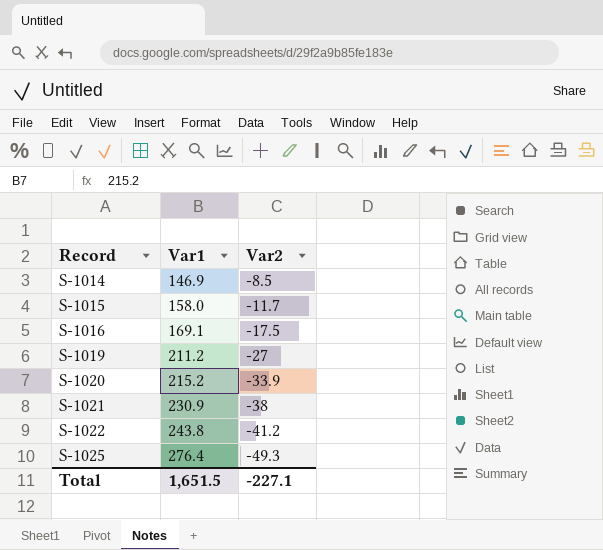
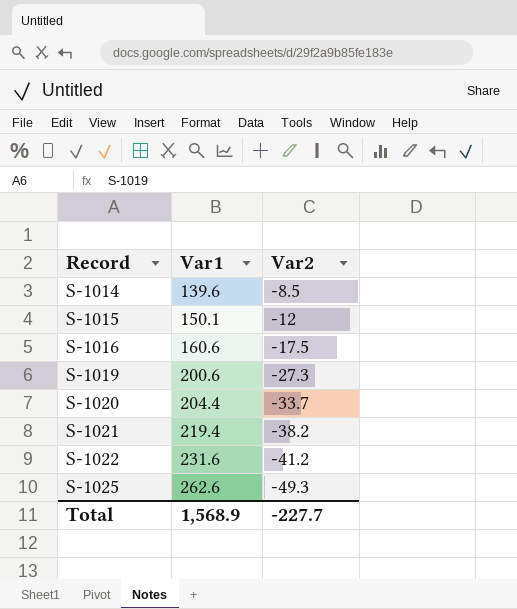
S-1014 | Var1: 146.9 -> 139.6
S-1015 | Var1: 158.0 -> 150.1
S-1015 | Var2: -11.7 -> -12
S-1016 | Var1: 169.1 -> 160.6
S-1019 | Var1: 211.2 -> 200.6
S-1019 | Var2: -27 -> -27.3
S-1020 | Var1: 215.2 -> 204.4
S-1020 | Var2: -33.9 -> -33.7
S-1021 | Var1: 230.9 -> 219.4
S-1021 | Var2: -38 -> -38.2
S-1022 | Var1: 243.8 -> 231.6
S-1025 | Var1: 276.4 -> 262.6
Total | Var1: 1,651.5 -> 1,568.9
Total | Var2: -227.1 -> -227.7

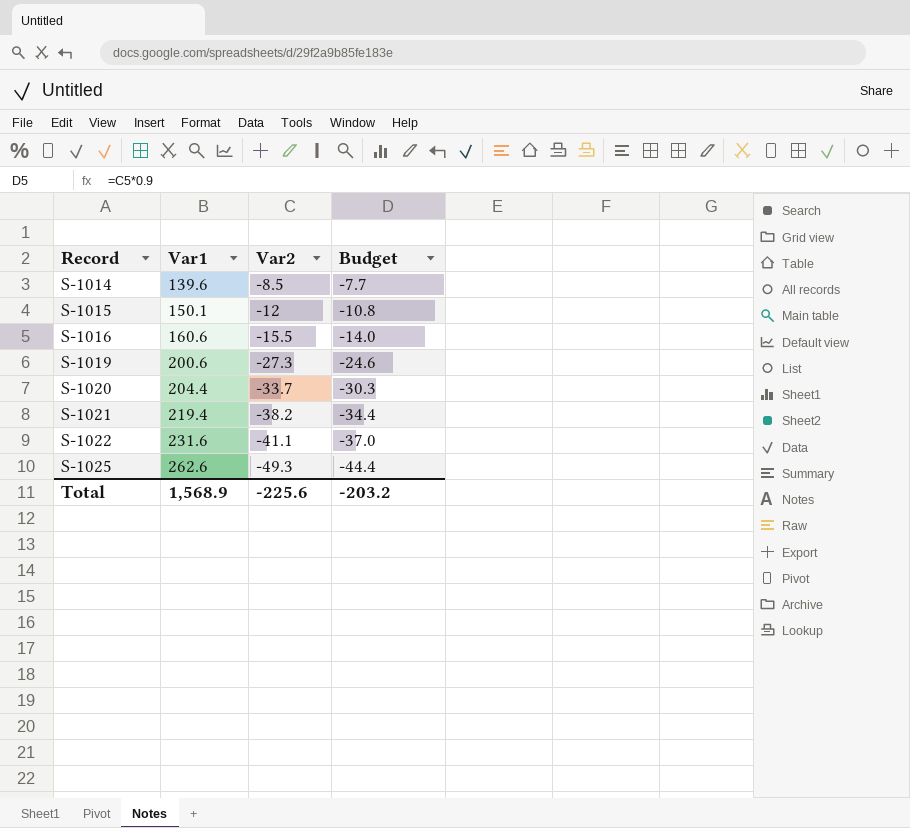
column Budget | formula: none -> [Var2] * 0.9
S-1016 | Var2: -17.5 -> -15.5
S-1022 | Var2: -41.2 -> -41.1
Total | Var2: -227.7 -> -225.6

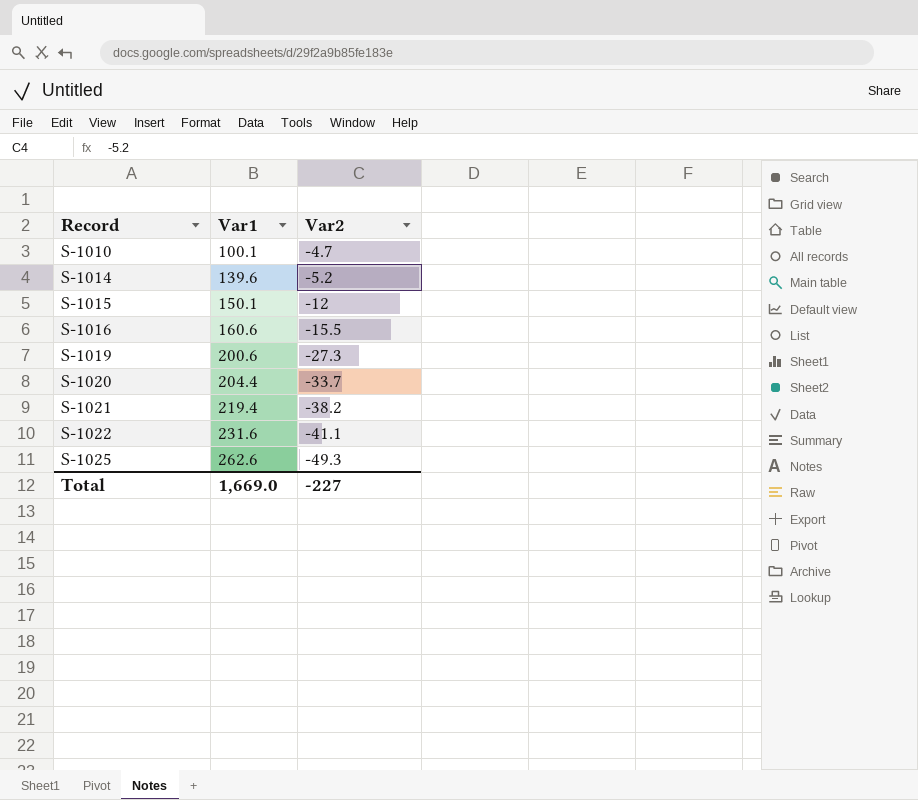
column Budget | formula: [Var2] * 0.9 -> none
row S-1010: none -> 100.1 | -4.7
S-1014 | Var2: -8.5 -> -5.2
Total | Var1: 1,568.9 -> 1,669.0
Total | Var2: -225.6 -> -227

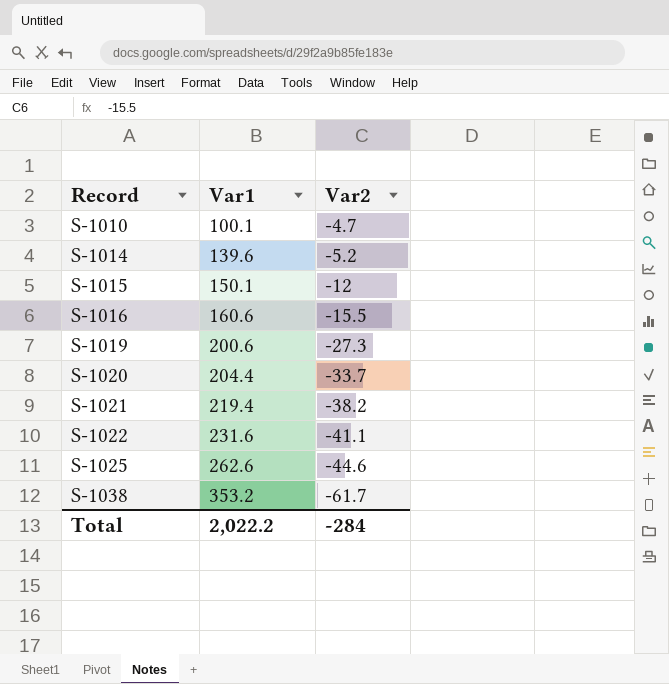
S-1025 | Var2: -49.3 -> -44.6
row S-1038: none -> 353.2 | -61.7
Total | Var1: 1,669.0 -> 2,022.2
Total | Var2: -227 -> -284

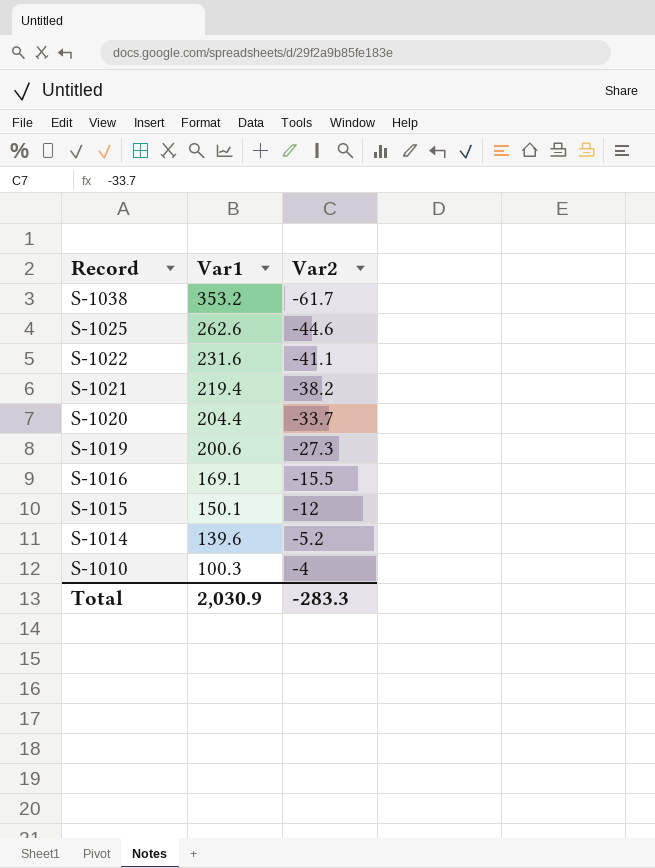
row order: Record ascending -> Record descending
S-1016 | Var1: 160.6 -> 169.1
S-1010 | Var1: 100.1 -> 100.3
S-1010 | Var2: -4.7 -> -4
Total | Var1: 2,022.2 -> 2,030.9
Total | Var2: -284 -> -283.3

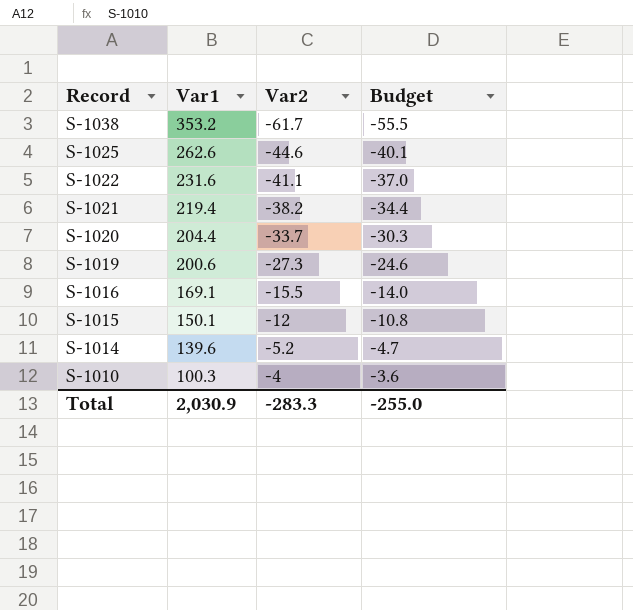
column Budget | formula: none -> [Var2] * 0.9

